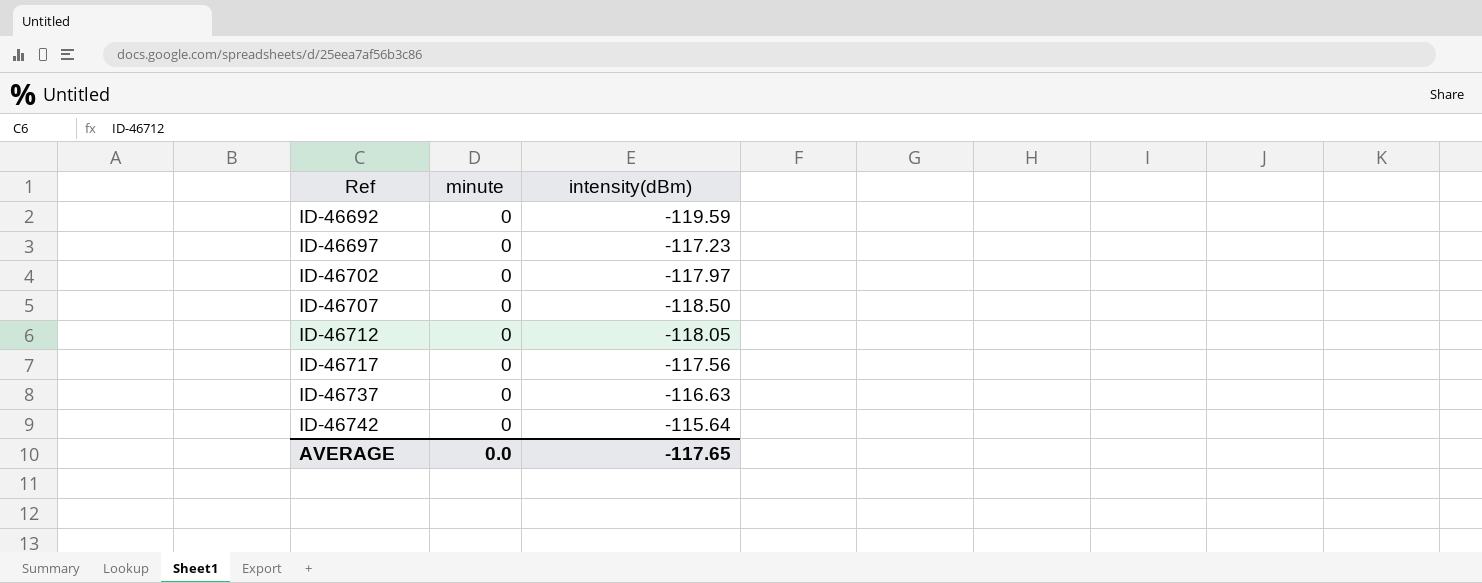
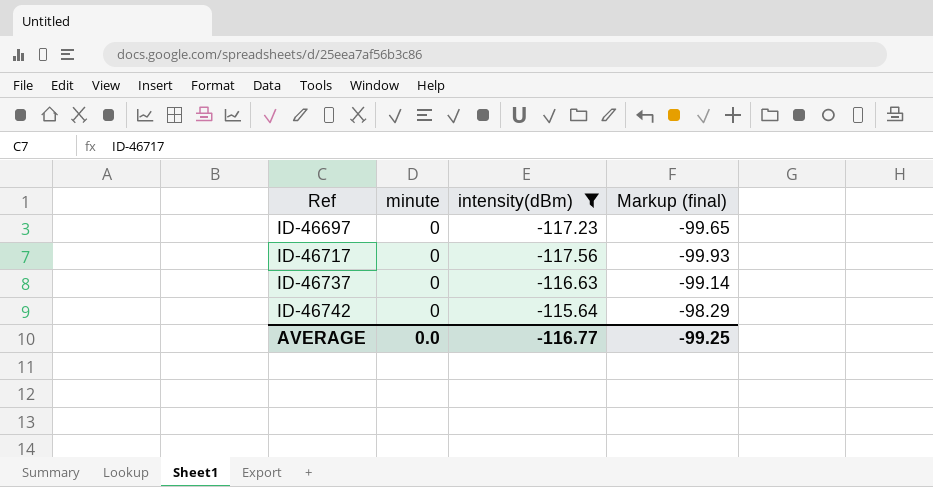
filter: none -> intensity(dBm) >= -117.56
column Markup (final) | formula: none -> [intensity(dBm)] * 0.85
AVERAGE | intensity(dBm): -117.65 -> -116.77

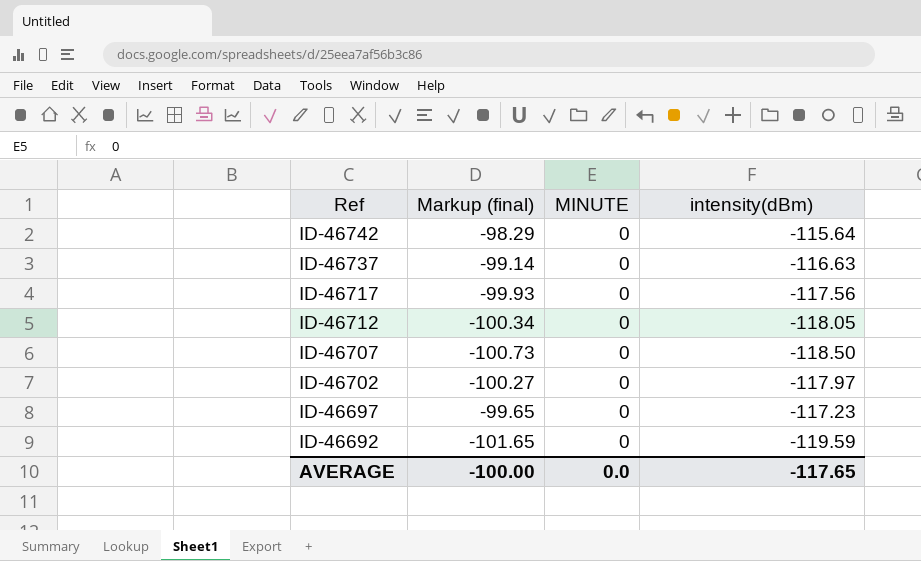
filter: intensity(dBm) >= -117.56 -> none
row order: Ref ascending -> Ref descending
column Markup (final) | position: 4 -> 2
column name: minute -> MINUTE
AVERAGE | Markup (final): -99.25 -> -100.00
AVERAGE | intensity(dBm): -116.77 -> -117.65

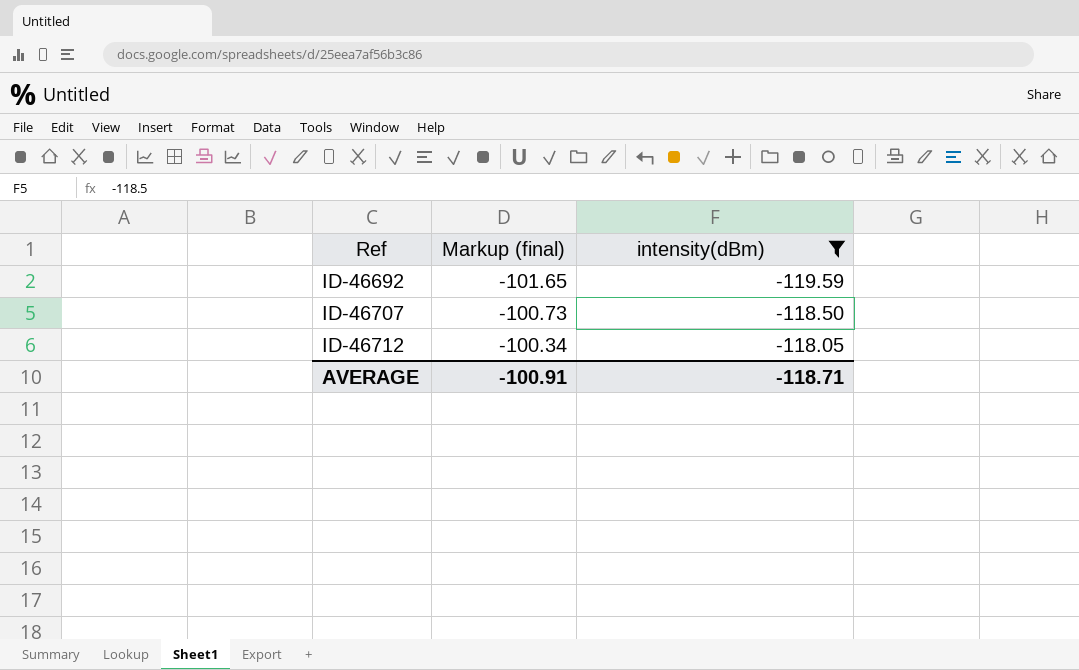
filter: none -> intensity(dBm) <= -118.05
row order: Ref descending -> Ref ascending
column MINUTE | position: 3 -> none
AVERAGE | Markup (final): -100.00 -> -100.91
AVERAGE | intensity(dBm): -117.65 -> -118.71

